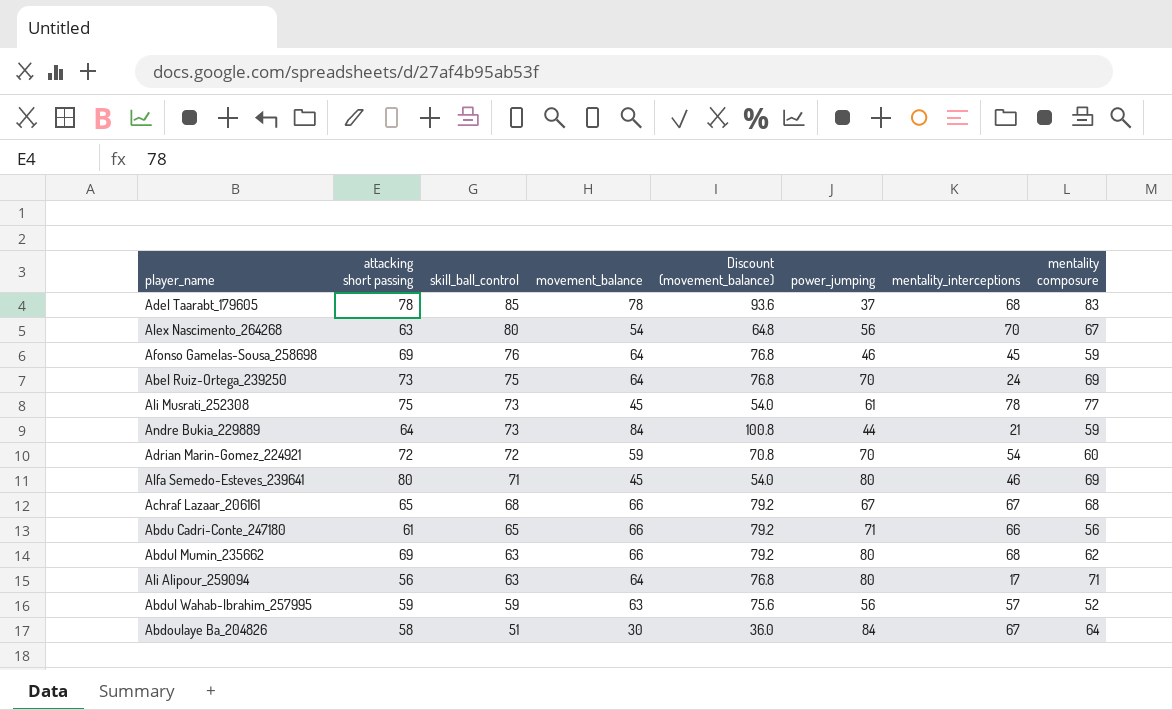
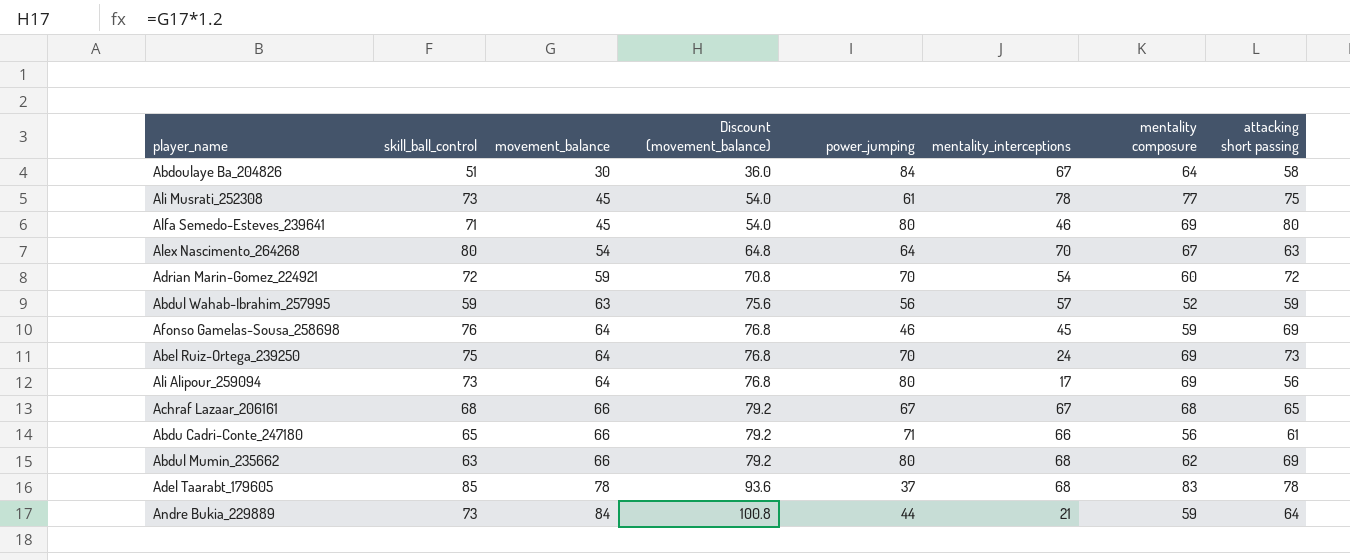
row order: skill_ball_control descending -> movement_balance ascending
column attacking short passing | position: 2 -> 8
Alex Nascimento_264268 | power_jumping: 56 -> 64
Ali Alipour_259094 | skill_ball_control: 63 -> 73
Ali Alipour_259094 | mentality composure: 71 -> 69

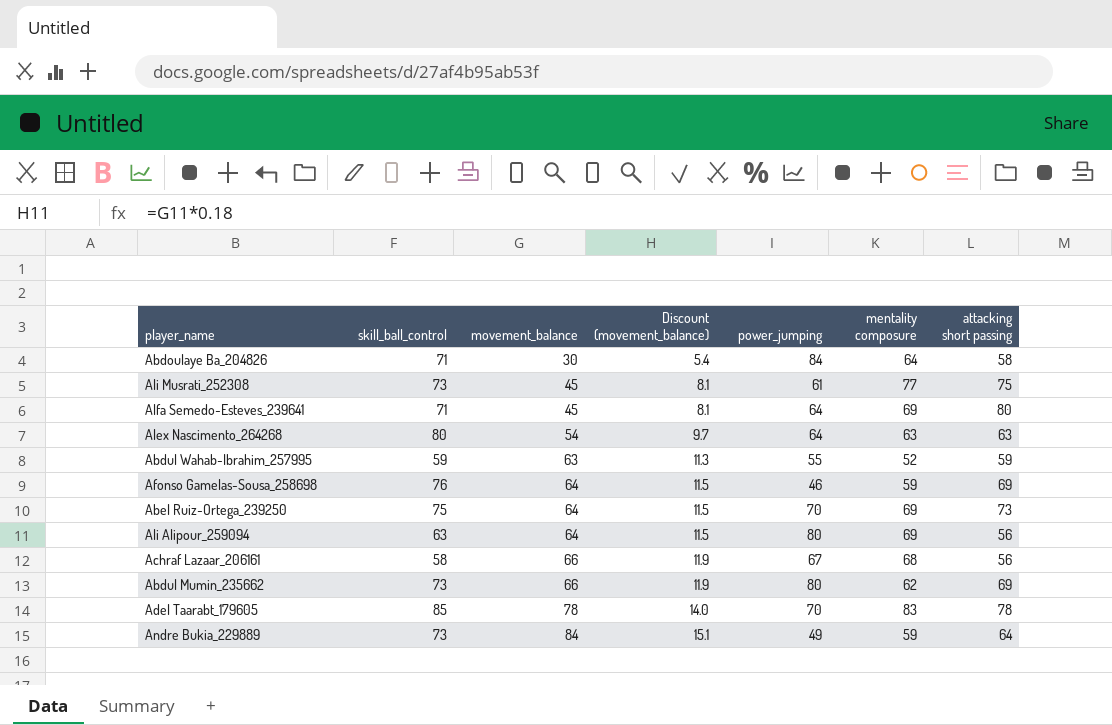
column mentality_interceptions | position: 6 -> none
column Discount (movement_balance) | formula: [movement_balance] * 1.2 -> [movement_balance] * 0.18
row Adrian Marin-Gomez_224921: 72 | 59 | 70.8 | 70 | 54 | 60 | 72 -> none
row Abdu Cadri-Conte_247180: 65 | 66 | 79.2 | 71 | 66 | 56 | 61 -> none
Abdoulaye Ba_204826 | skill_ball_control: 51 -> 71
Alfa Semedo-Esteves_239641 | power_jumping: 80 -> 64
Alex Nascimento_264268 | mentality composure: 67 -> 63
Abdul Wahab-Ibrahim_257995 | power_jumping: 56 -> 55
Ali Alipour_259094 | skill_ball_control: 73 -> 63
Achraf Lazaar_206161 | skill_ball_control: 68 -> 58
Achraf Lazaar_206161 | attacking short passing: 65 -> 56
Abdul Mumin_235662 | skill_ball_control: 63 -> 73
Adel Taarabt_179605 | power_jumping: 37 -> 70
Andre Bukia_229889 | power_jumping: 44 -> 49

